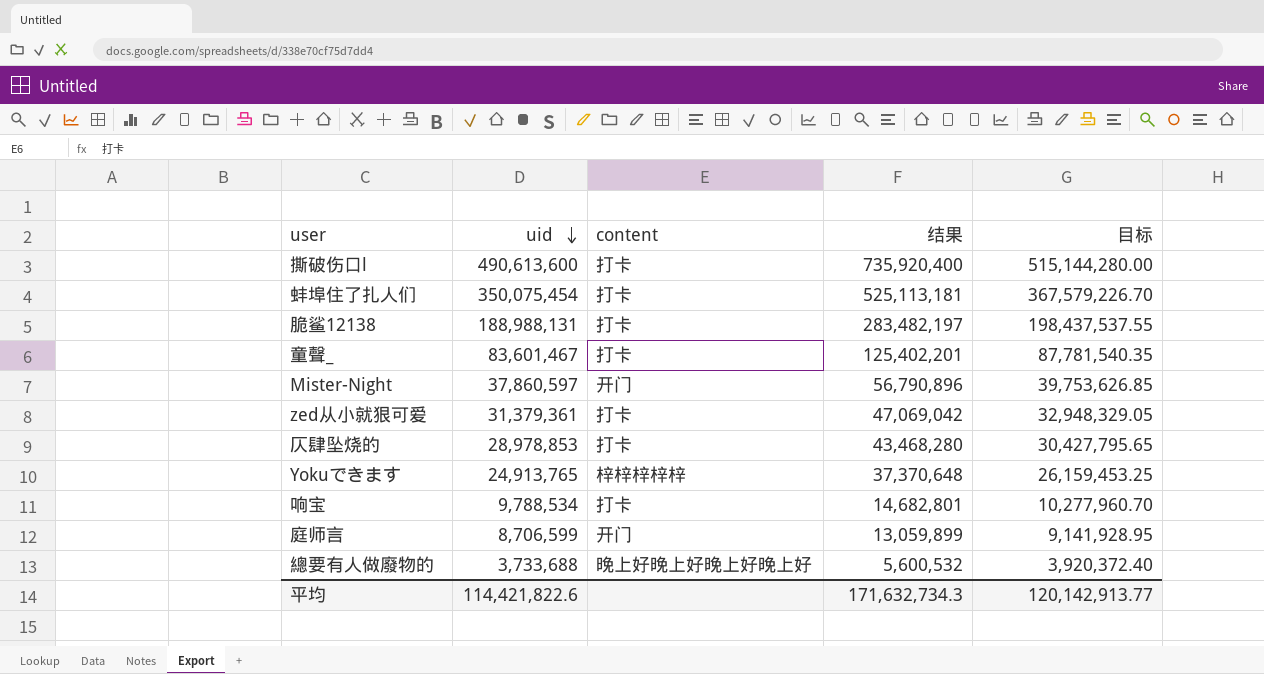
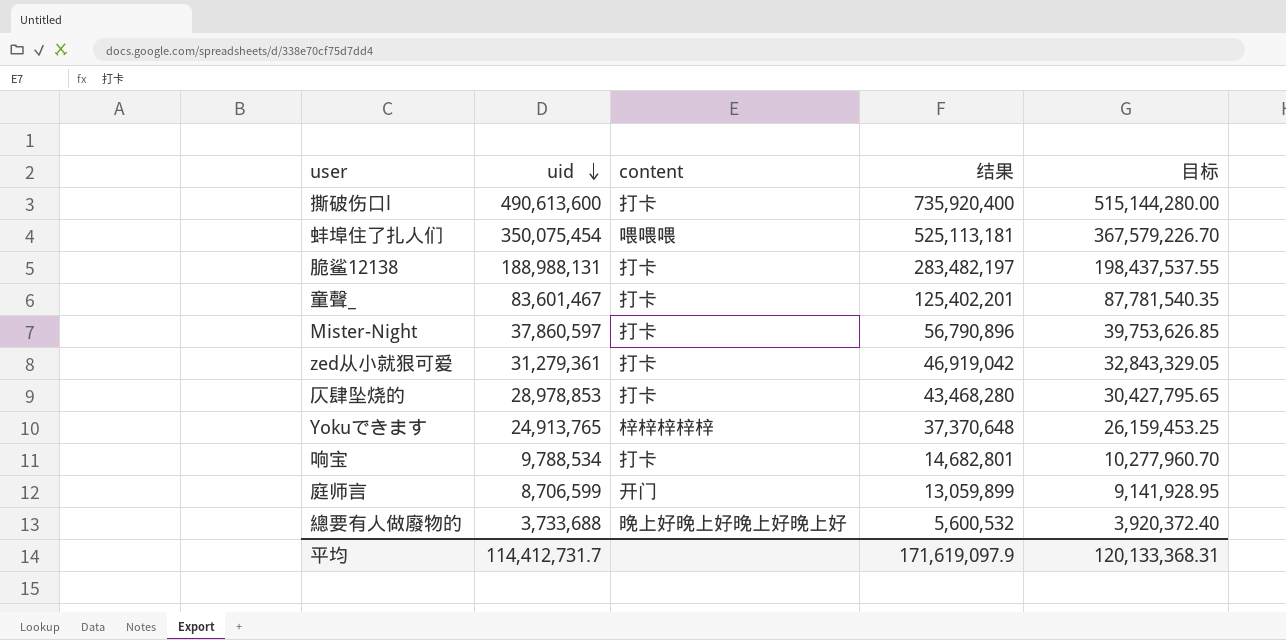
蚌埠住了扎人们 | content: 打卡 -> 喂喂喂
Mister-Night | content: 开门 -> 打卡
zed从小就狠可爱 | uid: 31,379,361 -> 31,279,361
zed从小就狠可爱 | 结果: 47,069,042 -> 46,919,042
zed从小就狠可爱 | 目标: 32,948,329.05 -> 32,843,329.05
平均 | uid: 114,421,822.6 -> 114,412,731.7
平均 | 结果: 171,632,734.3 -> 171,619,097.9
平均 | 目标: 120,142,913.77 -> 120,133,368.31

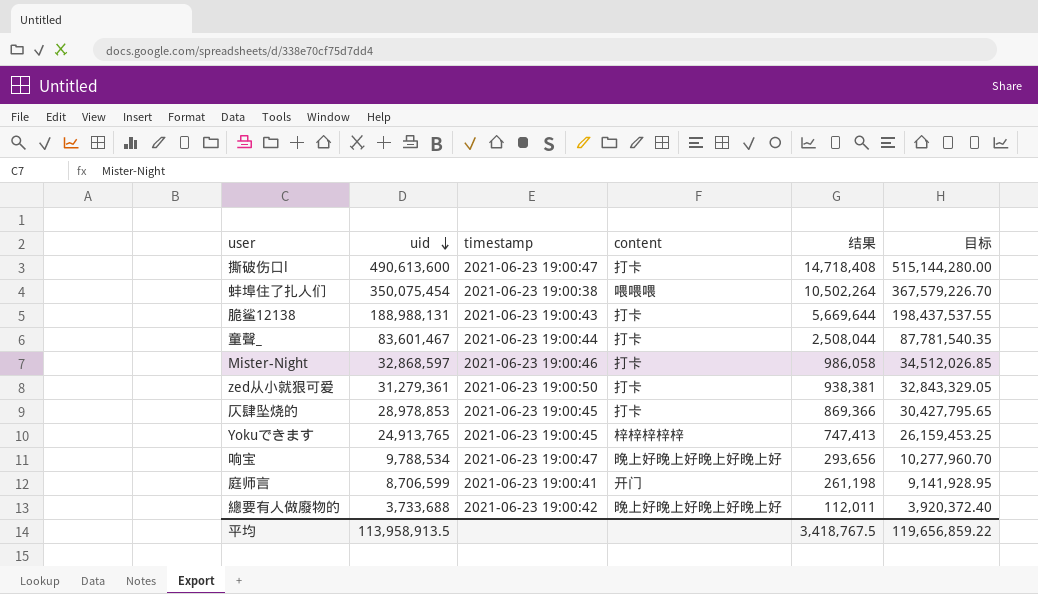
column timestamp | position: none -> 3
column 结果 | formula: [uid] * 1.5 -> [uid] * 0.03
Mister-Night | uid: 37,860,597 -> 32,868,597
Mister-Night | 目标: 39,753,626.85 -> 34,512,026.85
响宝 | content: 打卡 -> 晚上好晚上好晚上好晚上好
平均 | uid: 114,412,731.7 -> 113,958,913.5
平均 | 结果: 171,619,097.9 -> 3,418,767.5
平均 | 目标: 120,133,368.31 -> 119,656,859.22

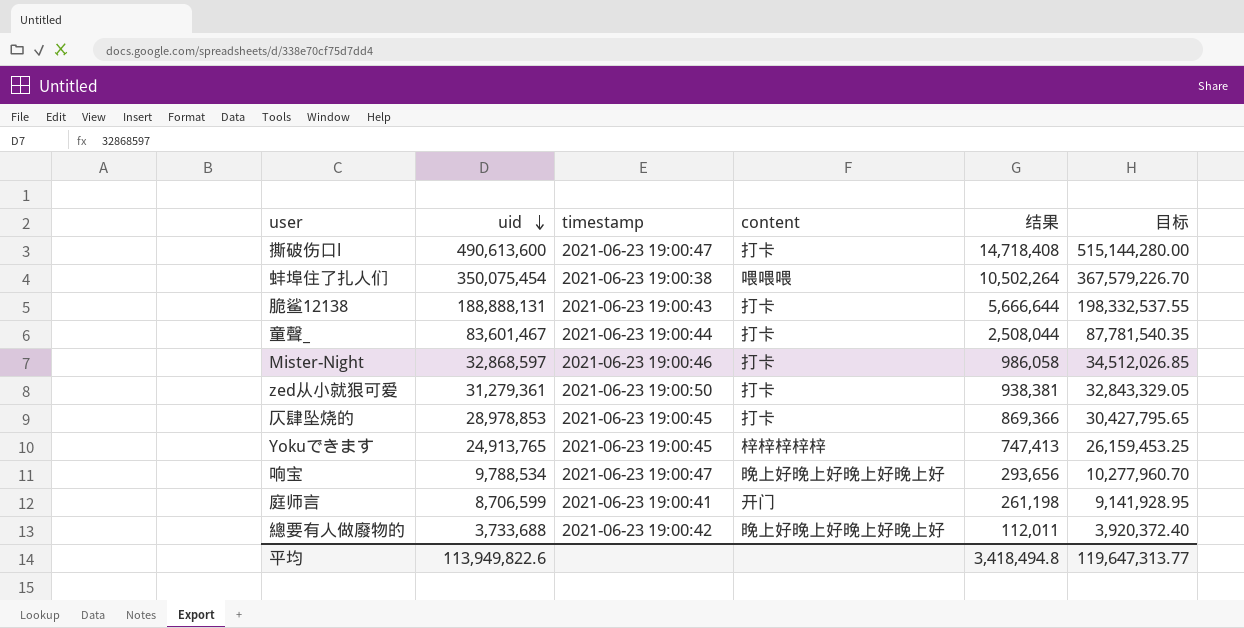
脆鲨12138 | uid: 188,988,131 -> 188,888,131
脆鲨12138 | 结果: 5,669,644 -> 5,666,644
脆鲨12138 | 目标: 198,437,537.55 -> 198,332,537.55
平均 | uid: 113,958,913.5 -> 113,949,822.6
平均 | 结果: 3,418,767.5 -> 3,418,494.8
平均 | 目标: 119,656,859.22 -> 119,647,313.77

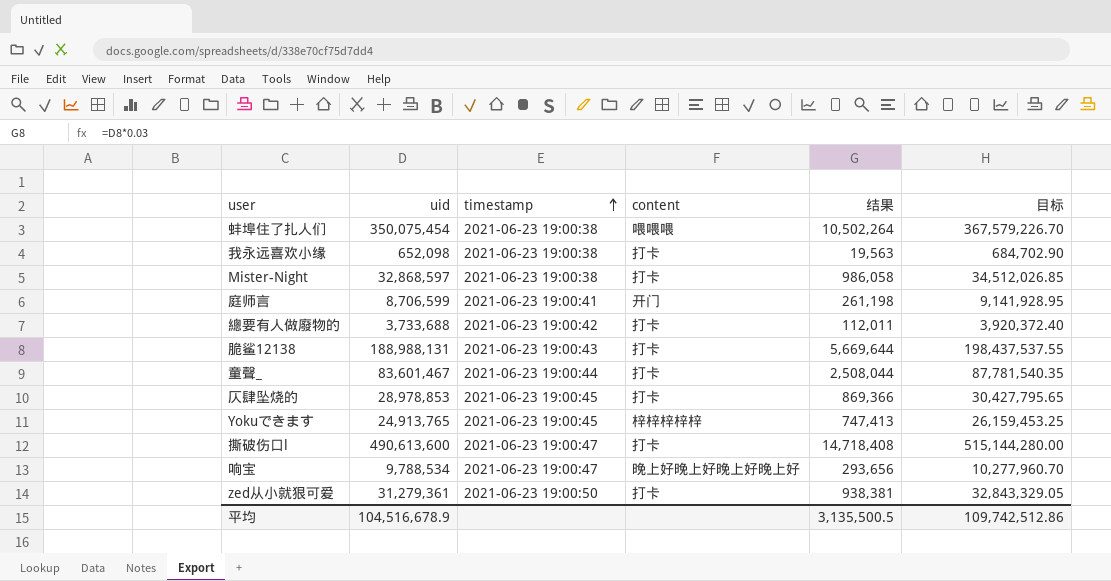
row order: uid descending -> timestamp ascending
row 我永远喜欢小缘: none -> 652,098 | 2021-06-23 19:00:38 | 打卡 | 19,563 | 684,702.90
Mister-Night | timestamp: 2021-06-23 19:00:46 -> 2021-06-23 19:00:38
總要有人做廢物的 | content: 晚上好晚上好晚上好晚上好 -> 打卡
脆鲨12138 | uid: 188,888,131 -> 188,988,131
脆鲨12138 | 结果: 5,666,644 -> 5,669,644
脆鲨12138 | 目标: 198,332,537.55 -> 198,437,537.55
平均 | uid: 113,949,822.6 -> 104,516,678.9
平均 | 结果: 3,418,494.8 -> 3,135,500.5
平均 | 目标: 119,647,313.77 -> 109,742,512.86

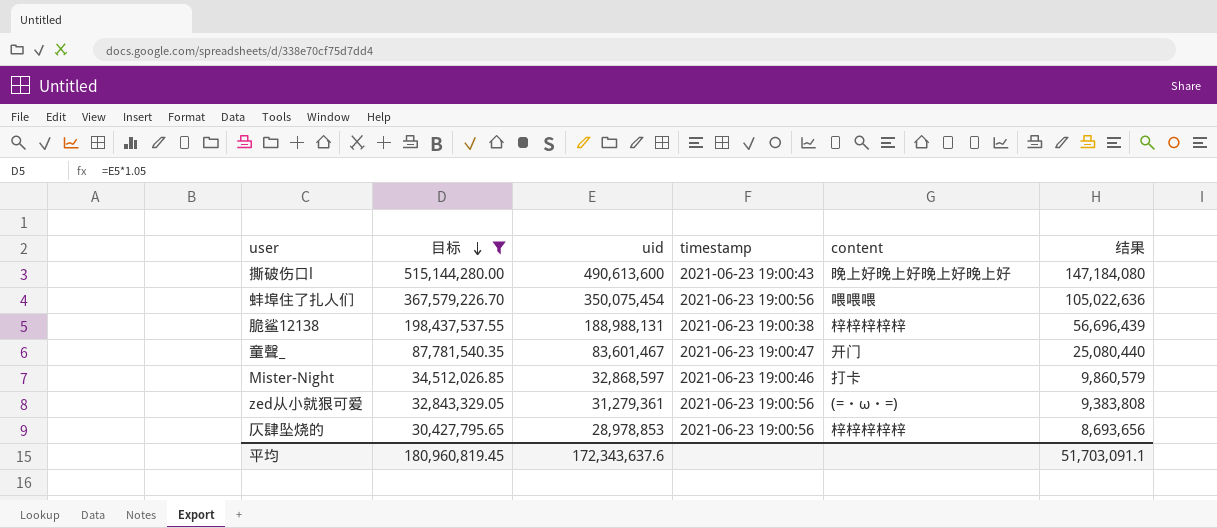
filter: none -> 目标 >= 30,427,795.65
row order: timestamp ascending -> 目标 descending
column 目标 | position: 6 -> 2
column 结果 | formula: [uid] * 0.03 -> [uid] * 0.3
撕破伤口l | timestamp: 2021-06-23 19:00:47 -> 2021-06-23 19:00:43
撕破伤口l | content: 打卡 -> 晚上好晚上好晚上好晚上好
蚌埠住了扎人们 | timestamp: 2021-06-23 19:00:38 -> 2021-06-23 19:00:56
脆鲨12138 | timestamp: 2021-06-23 19:00:43 -> 2021-06-23 19:00:38
脆鲨12138 | content: 打卡 -> 梓梓梓梓梓
童聲_ | timestamp: 2021-06-23 19:00:44 -> 2021-06-23 19:00:47
童聲_ | content: 打卡 -> 开门
Mister-Night | timestamp: 2021-06-23 19:00:38 -> 2021-06-23 19:00:46
zed从小就狠可爱 | timestamp: 2021-06-23 19:00:50 -> 2021-06-23 19:00:56
zed从小就狠可爱 | content: 打卡 -> (=・ω・=)
仄肆坠烧的 | timestamp: 2021-06-23 19:00:45 -> 2021-06-23 19:00:56
仄肆坠烧的 | content: 打卡 -> 梓梓梓梓梓
平均 | 目标: 109,742,512.86 -> 180,960,819.45
平均 | uid: 104,516,678.9 -> 172,343,637.6
平均 | 结果: 3,135,500.5 -> 51,703,091.1

